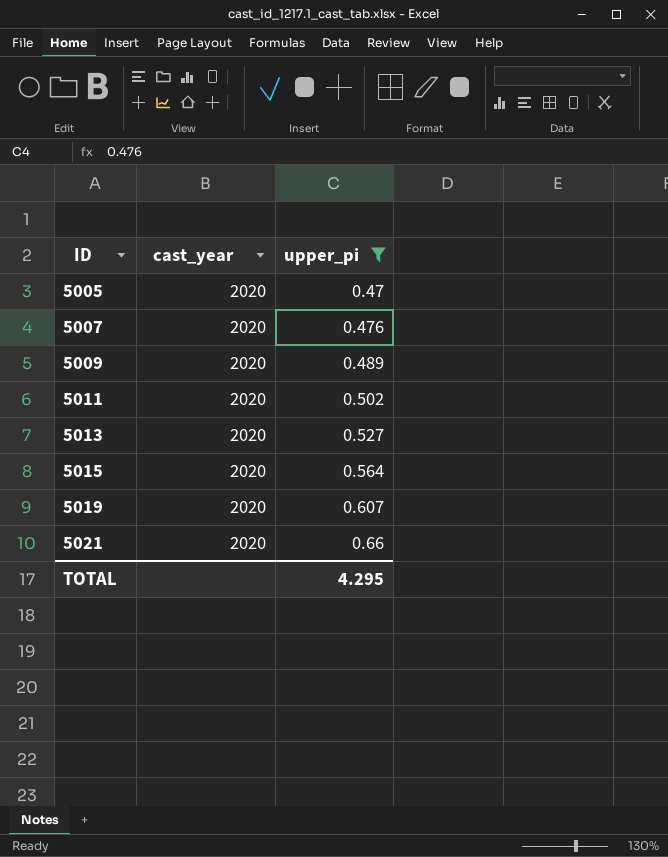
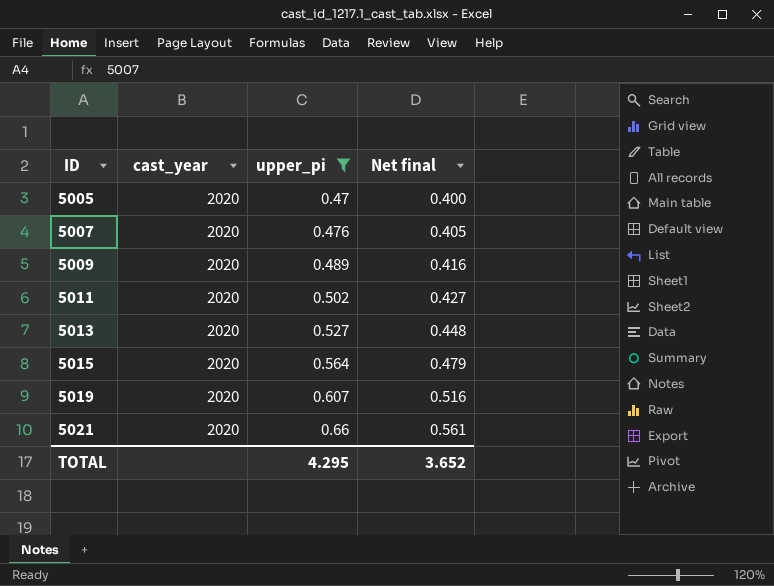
column Net final | formula: none -> [upper_pi] * 0.85

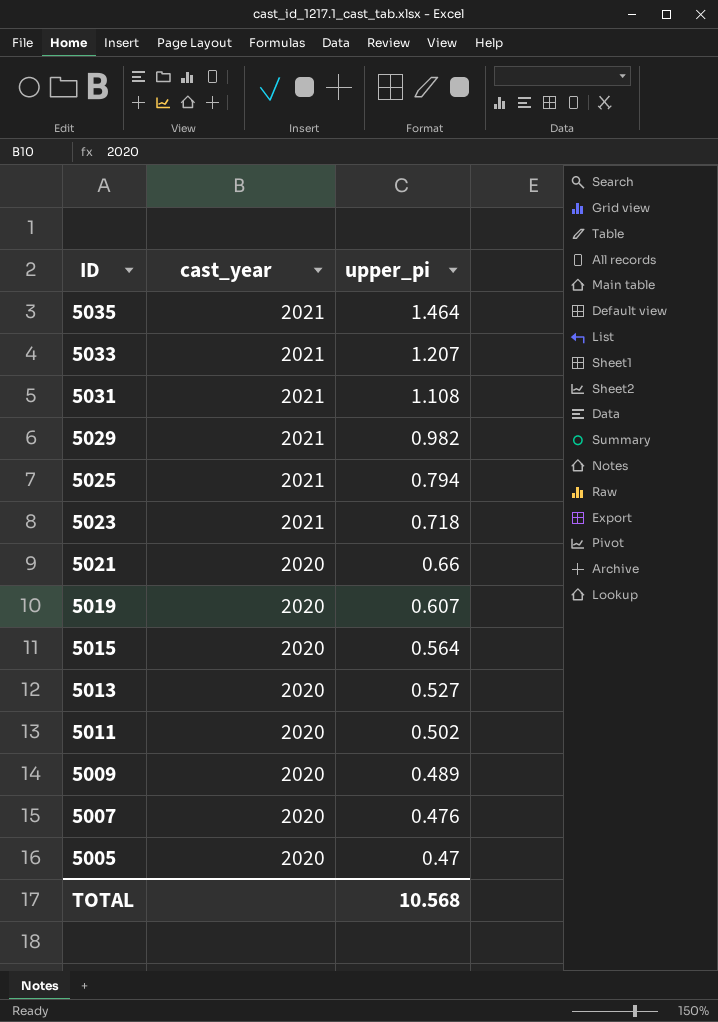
filter: upper_pi <= 0.66 -> none
row order: ID ascending -> ID descending
column Net final | formula: [upper_pi] * 0.85 -> none
TOTAL | upper_pi: 4.295 -> 10.568

